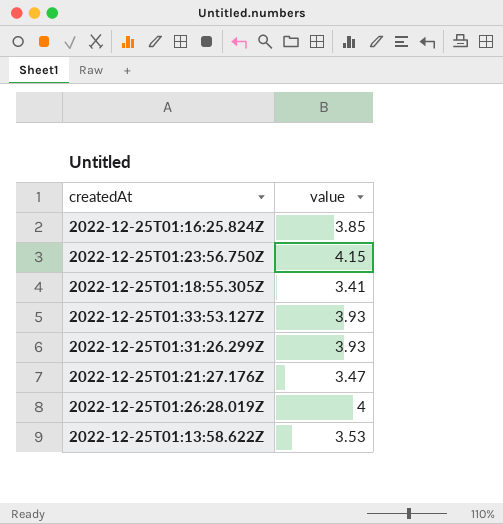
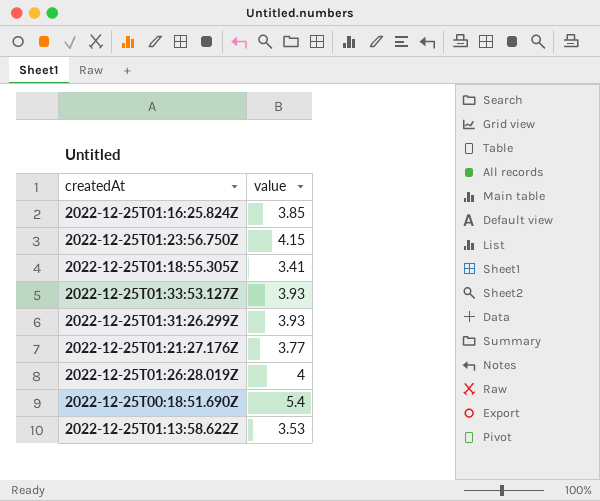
2022-12-25T01:21:27.176Z | value: 3.47 -> 3.77
row 2022-12-25T00:18:51.690Z: none -> 5.4

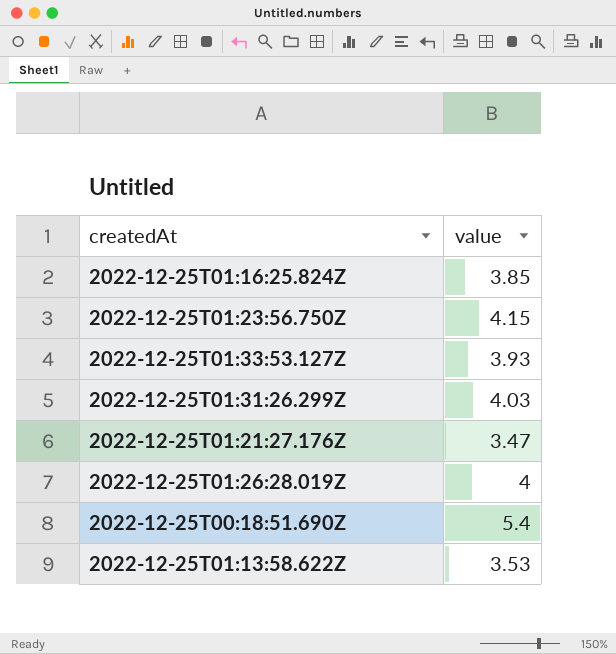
row 2022-12-25T01:18:55.305Z: 3.41 -> none
2022-12-25T01:31:26.299Z | value: 3.93 -> 4.03
2022-12-25T01:21:27.176Z | value: 3.77 -> 3.47

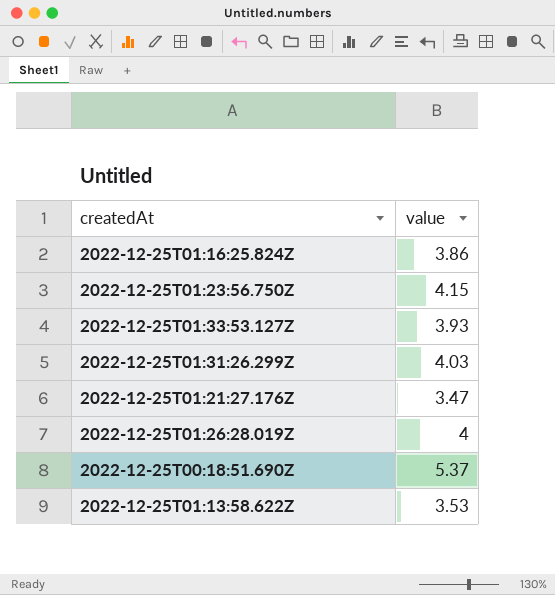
2022-12-25T01:16:25.824Z | value: 3.85 -> 3.86
2022-12-25T00:18:51.690Z | value: 5.4 -> 5.37

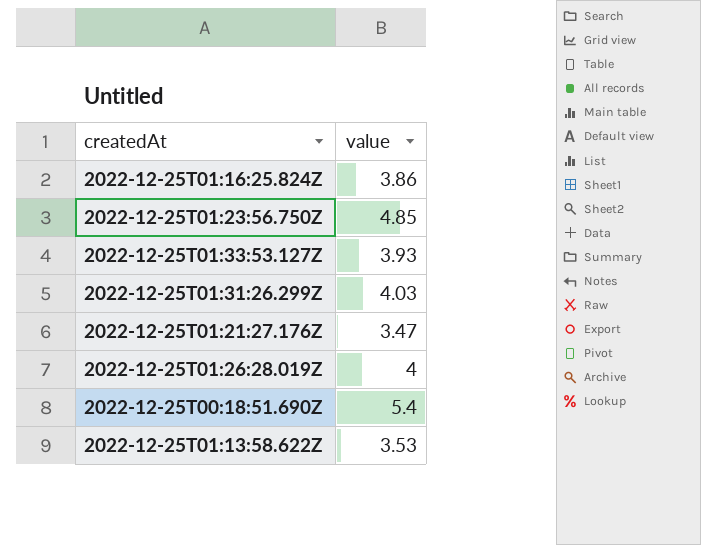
2022-12-25T01:23:56.750Z | value: 4.15 -> 4.85
2022-12-25T00:18:51.690Z | value: 5.37 -> 5.4

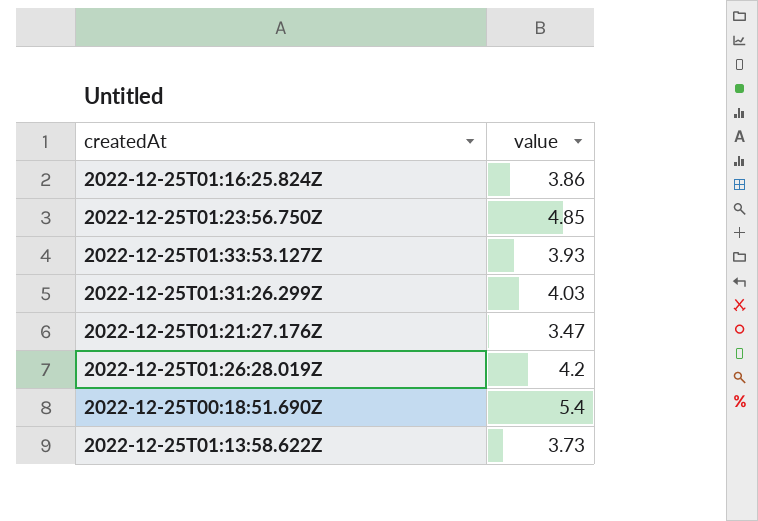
2022-12-25T01:26:28.019Z | value: 4 -> 4.2
2022-12-25T01:13:58.622Z | value: 3.53 -> 3.73

